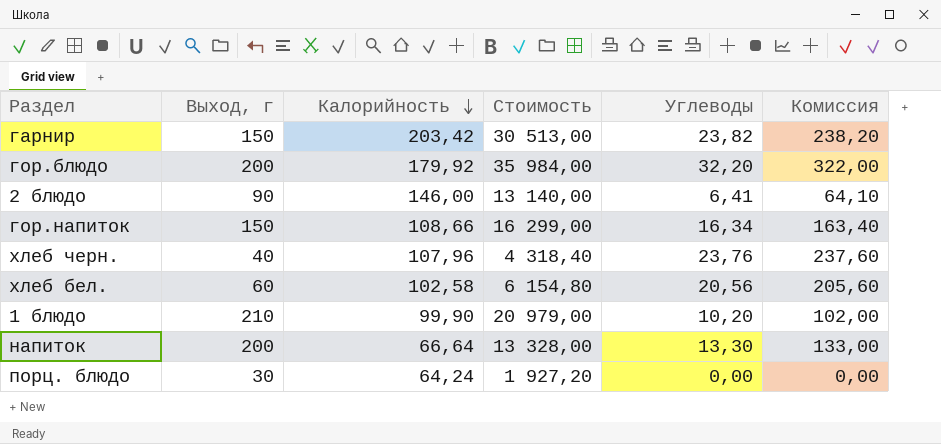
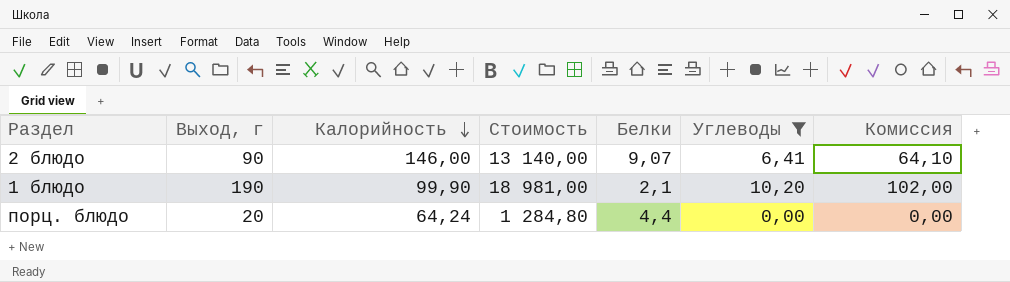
filter: none -> Углеводы <= 10,20
column Белки | position: none -> 5
1 блюдо | Выход, г: 210 -> 190
1 блюдо | Стоимость: 20 979,00 -> 18 981,00
порц. блюдо | Выход, г: 30 -> 20
порц. блюдо | Стоимость: 1 927,20 -> 1 284,80

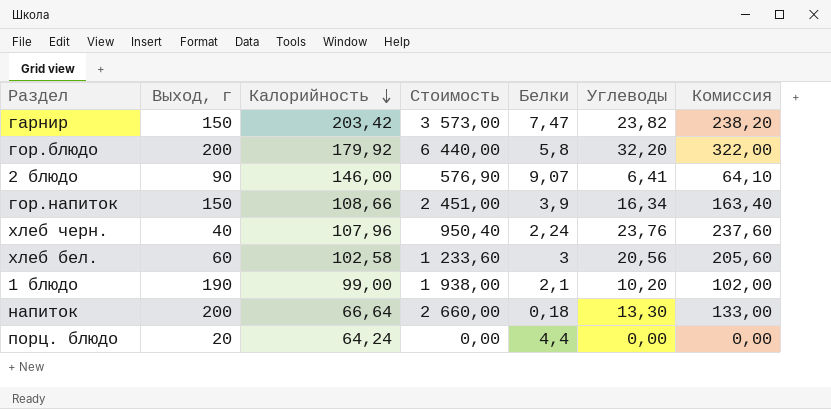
filter: Углеводы <= 10,20 -> none
column Стоимость | formula: [Выход, г] * [Калорийность] -> [Выход, г] * [Углеводы]
1 блюдо | Калорийность: 99,90 -> 99,00

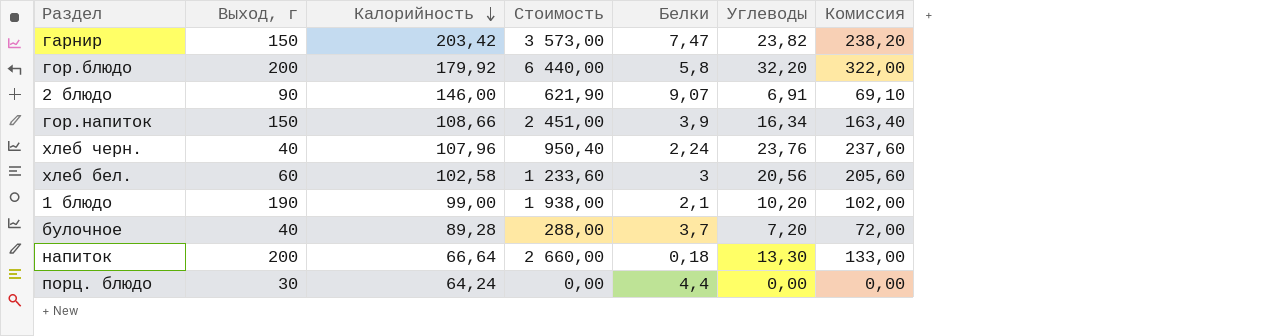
2 блюдо | Стоимость: 576,90 -> 621,90
2 блюдо | Углеводы: 6,41 -> 6,91
2 блюдо | Комиссия: 64,10 -> 69,10
row булочное: none -> 40 | 89,28 | 288,00 | 3,7 | 7,20 | 72,00
порц. блюдо | Выход, г: 20 -> 30

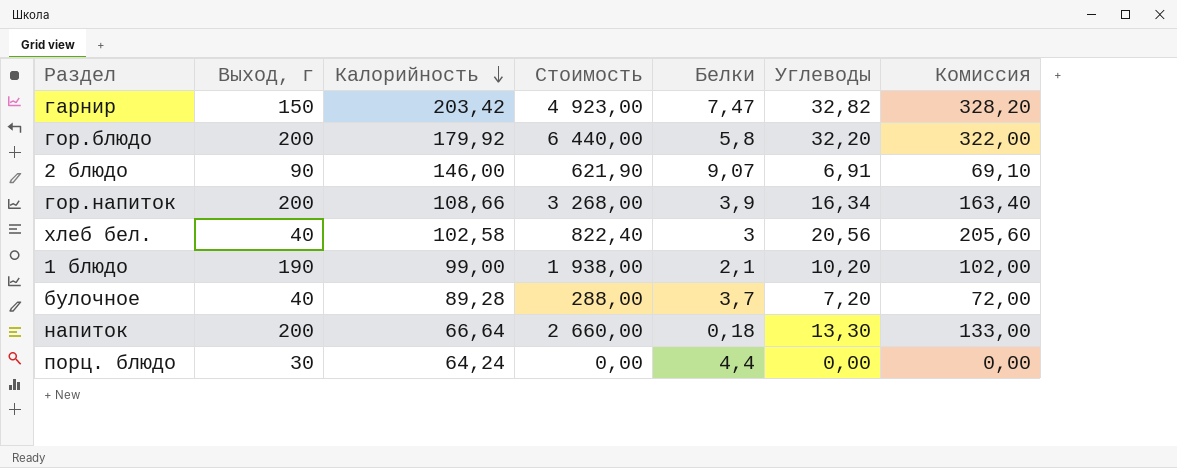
row хлеб черн.: 40 | 107,96 | 950,40 | 2,24 | 23,76 | 237,60 -> none
гарнир | Стоимость: 3 573,00 -> 4 923,00
гарнир | Углеводы: 23,82 -> 32,82
гарнир | Комиссия: 238,20 -> 328,20
гор.напиток | Выход, г: 150 -> 200
гор.напиток | Стоимость: 2 451,00 -> 3 268,00
хлеб бел. | Выход, г: 60 -> 40
хлеб бел. | Стоимость: 1 233,60 -> 822,40

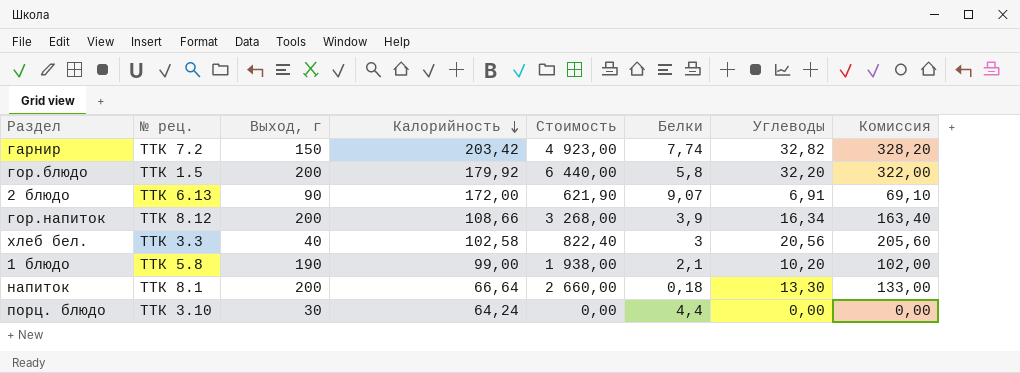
column № рец. | position: none -> 2
row булочное: 40 | 89,28 | 288,00 | 3,7 | 7,20 | 72,00 -> none
гарнир | Белки: 7,47 -> 7,74
2 блюдо | Калорийность: 146,00 -> 172,00

